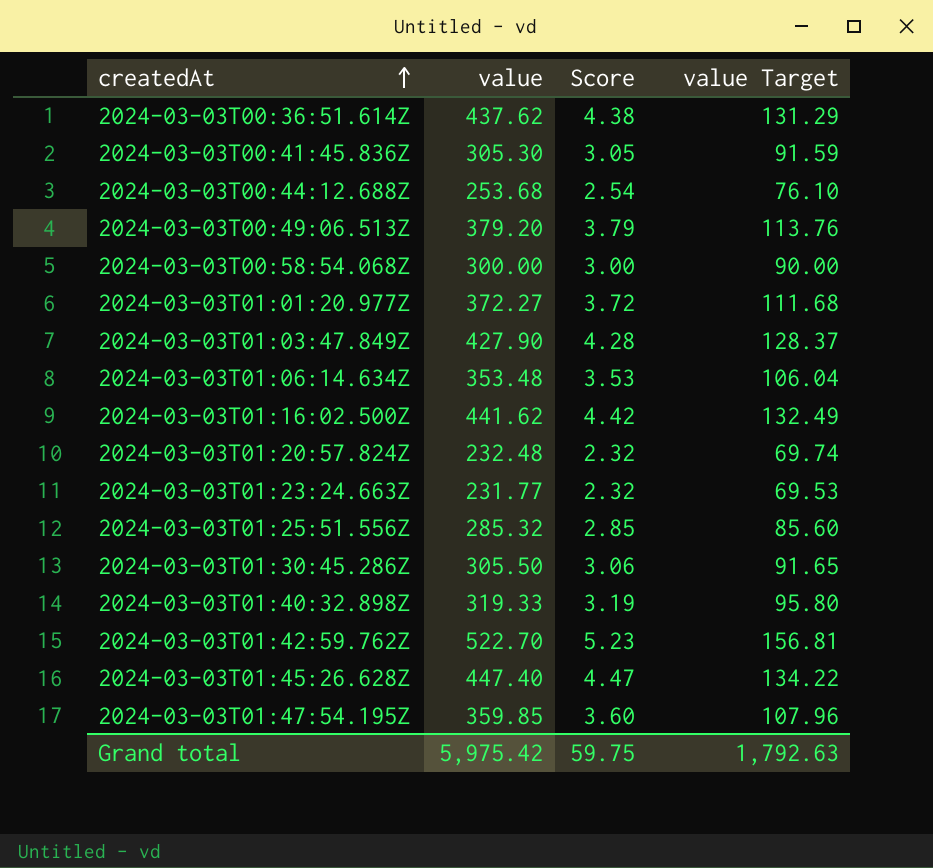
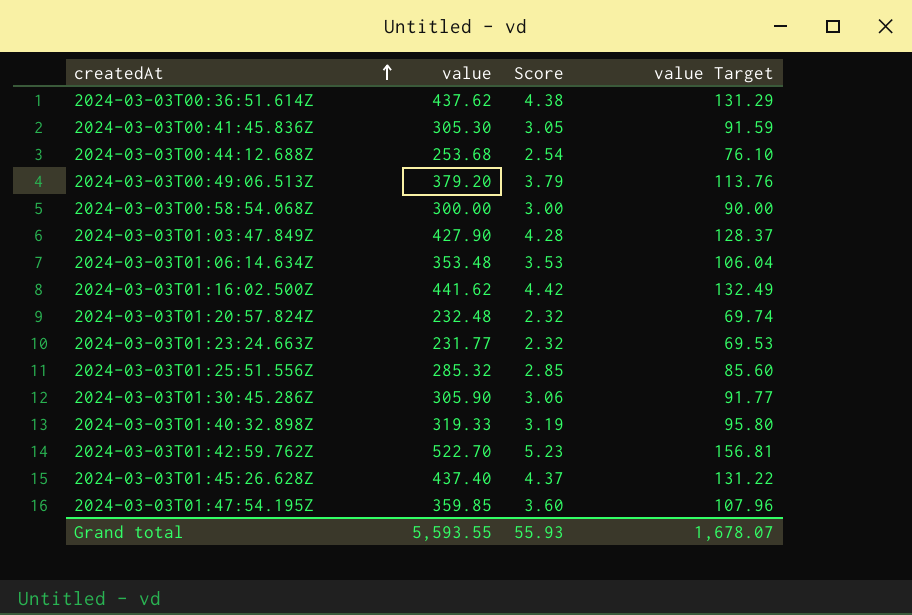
row 2024-03-03T01:01:20.977Z: 372.27 | 3.72 | 111.68 -> none
2024-03-03T01:30:45.286Z | value: 305.50 -> 305.90
2024-03-03T01:30:45.286Z | value Target: 91.65 -> 91.77
2024-03-03T01:45:26.628Z | value: 447.40 -> 437.40
2024-03-03T01:45:26.628Z | Score: 4.47 -> 4.37
2024-03-03T01:45:26.628Z | value Target: 134.22 -> 131.22
Grand total | value: 5,975.42 -> 5,593.55
Grand total | Score: 59.75 -> 55.93
Grand total | value Target: 1,792.63 -> 1,678.07

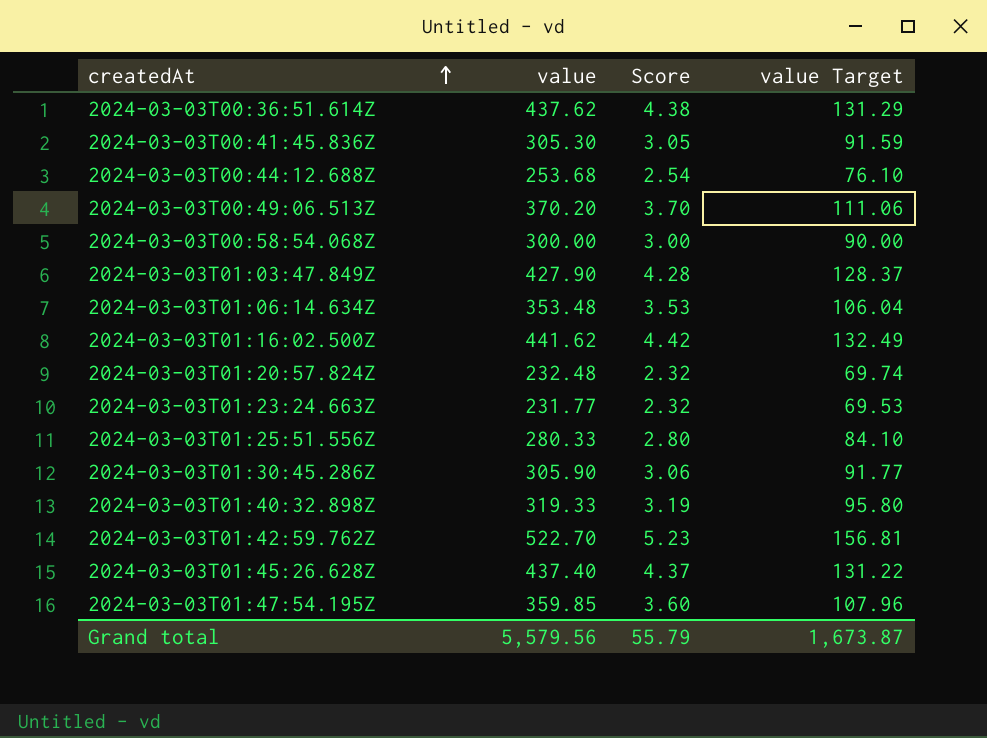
2024-03-03T00:49:06.513Z | value: 379.20 -> 370.20
2024-03-03T00:49:06.513Z | Score: 3.79 -> 3.70
2024-03-03T00:49:06.513Z | value Target: 113.76 -> 111.06
2024-03-03T01:25:51.556Z | value: 285.32 -> 280.33
2024-03-03T01:25:51.556Z | Score: 2.85 -> 2.80
2024-03-03T01:25:51.556Z | value Target: 85.60 -> 84.10
Grand total | value: 5,593.55 -> 5,579.56
Grand total | Score: 55.93 -> 55.79
Grand total | value Target: 1,678.07 -> 1,673.87

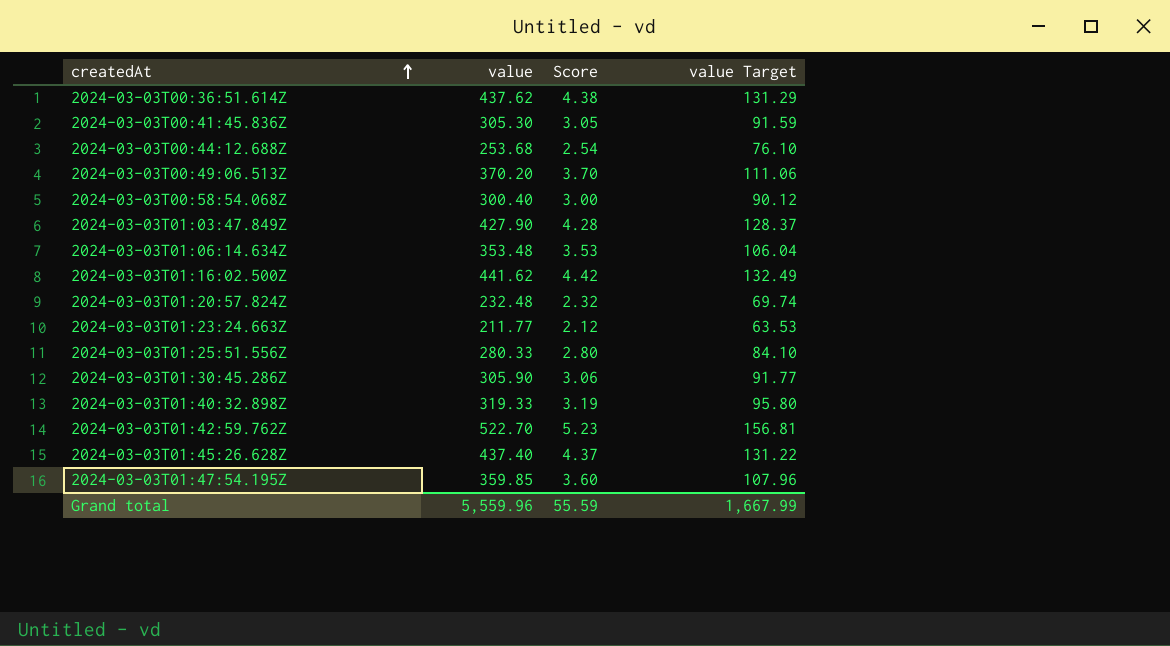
2024-03-03T00:58:54.068Z | value: 300.00 -> 300.40
2024-03-03T00:58:54.068Z | value Target: 90.00 -> 90.12
2024-03-03T01:23:24.663Z | value: 231.77 -> 211.77
2024-03-03T01:23:24.663Z | Score: 2.32 -> 2.12
2024-03-03T01:23:24.663Z | value Target: 69.53 -> 63.53
Grand total | value: 5,579.56 -> 5,559.96
Grand total | Score: 55.79 -> 55.59
Grand total | value Target: 1,673.87 -> 1,667.99

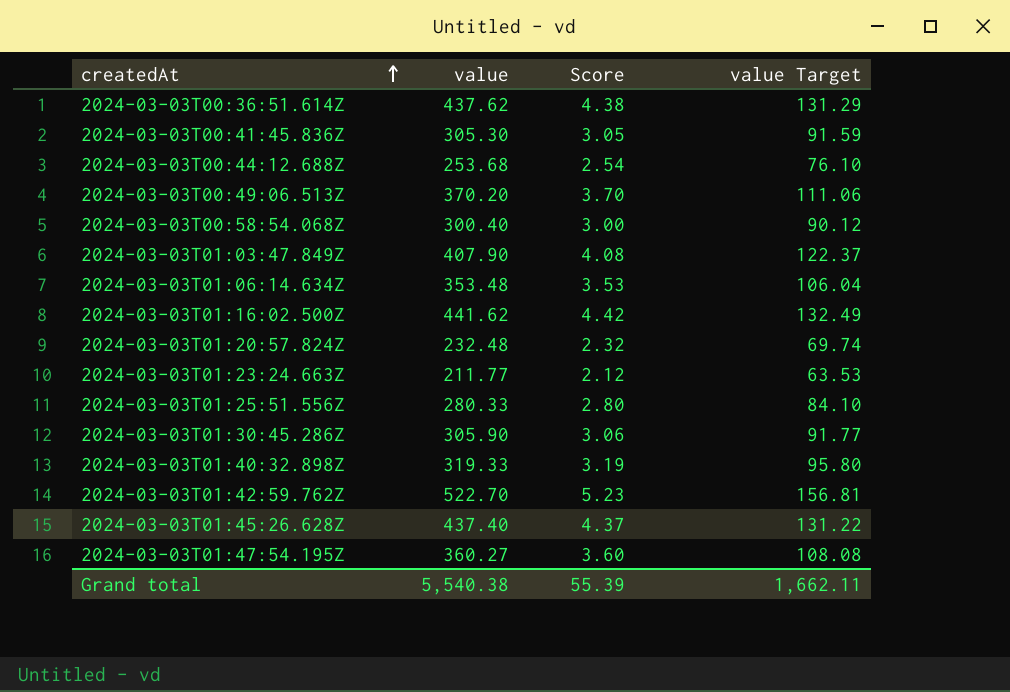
2024-03-03T01:03:47.849Z | value: 427.90 -> 407.90
2024-03-03T01:03:47.849Z | Score: 4.28 -> 4.08
2024-03-03T01:03:47.849Z | value Target: 128.37 -> 122.37
2024-03-03T01:47:54.195Z | value: 359.85 -> 360.27
2024-03-03T01:47:54.195Z | value Target: 107.96 -> 108.08
Grand total | value: 5,559.96 -> 5,540.38
Grand total | Score: 55.59 -> 55.39
Grand total | value Target: 1,667.99 -> 1,662.11

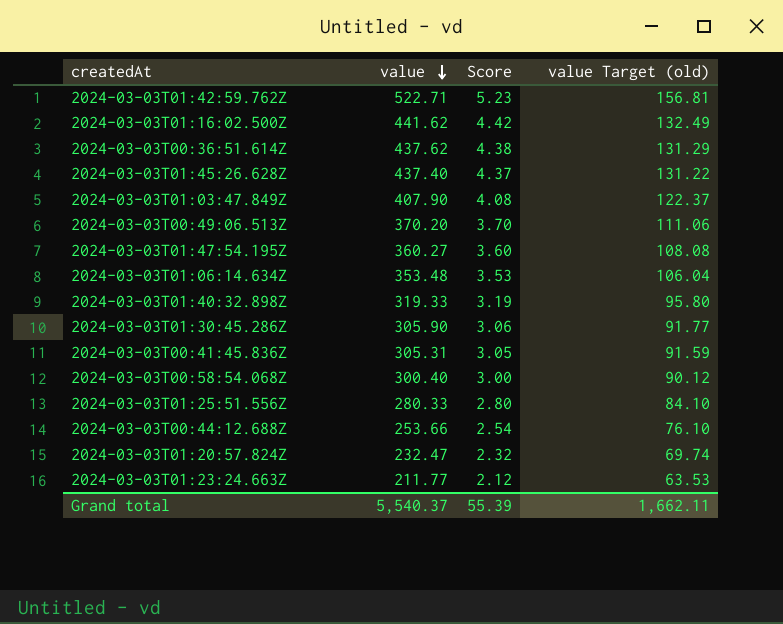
row order: createdAt ascending -> value descending
column name: value Target -> value Target (old)
2024-03-03T01:42:59.762Z | value: 522.70 -> 522.71
2024-03-03T00:41:45.836Z | value: 305.30 -> 305.31
2024-03-03T00:44:12.688Z | value: 253.68 -> 253.66
2024-03-03T01:20:57.824Z | value: 232.48 -> 232.47
Grand total | value: 5,540.38 -> 5,540.37

